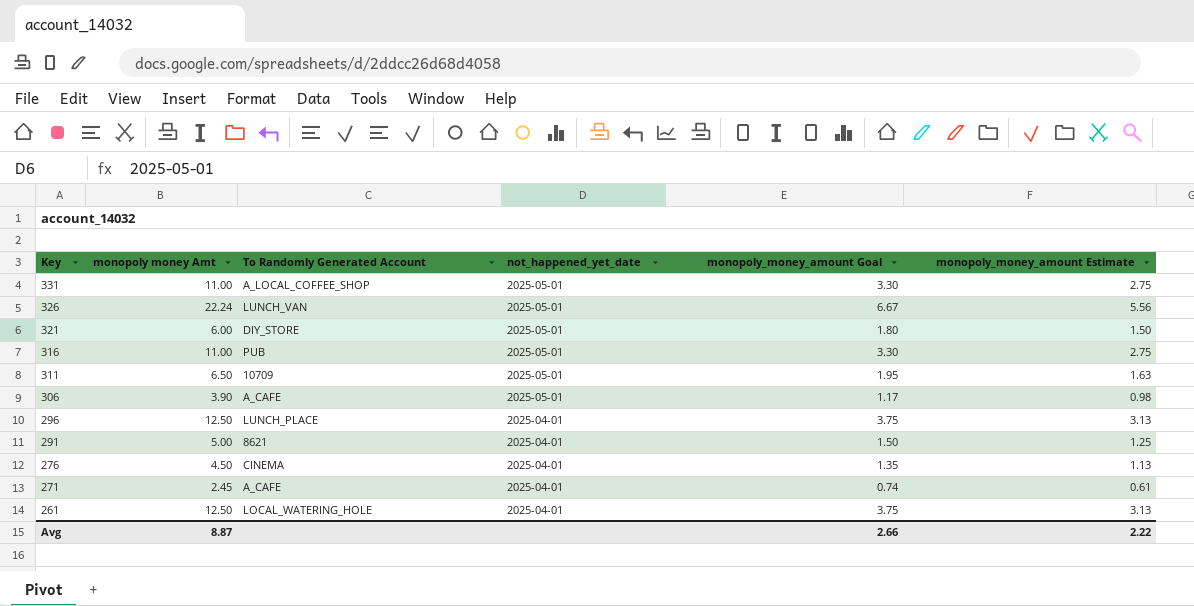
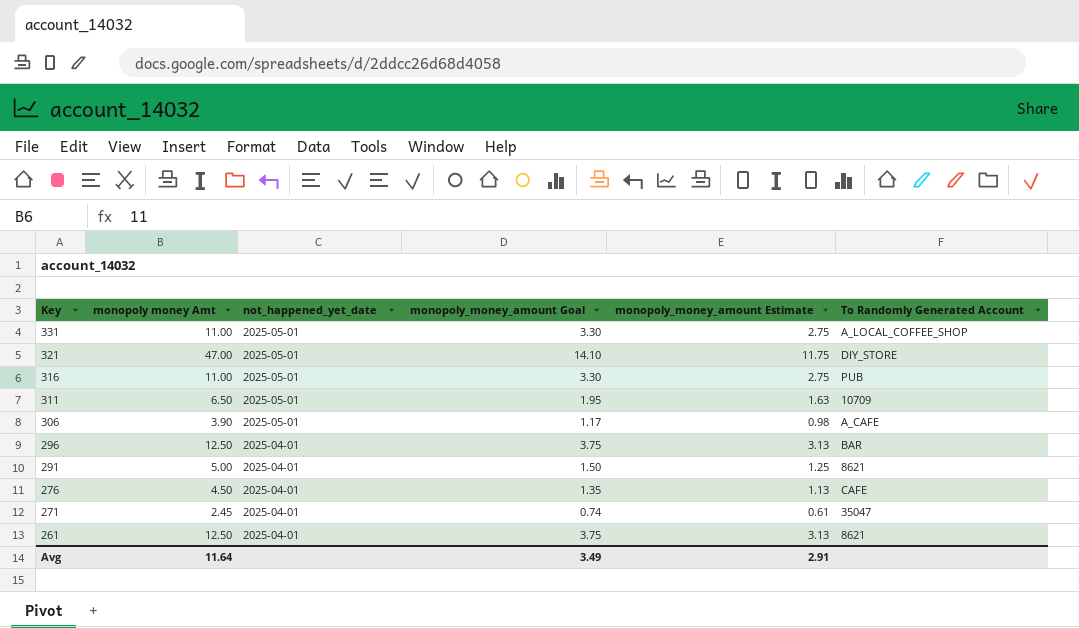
column To Randomly Generated Account | position: 3 -> 6
row 326: 22.24 | LUNCH_VAN | 2025-05-01 | 6.67 | 5.56 -> none
321 | monopoly money Amt: 6.00 -> 47.00
321 | monopoly_money_amount Goal: 1.80 -> 14.10
321 | monopoly_money_amount Estimate: 1.50 -> 11.75
296 | To Randomly Generated Account: LUNCH_PLACE -> BAR
276 | To Randomly Generated Account: CINEMA -> CAFE
271 | To Randomly Generated Account: A_CAFE -> 35047
261 | To Randomly Generated Account: LOCAL_WATERING_HOLE -> 8621
Avg | monopoly money Amt: 8.87 -> 11.64
Avg | monopoly_money_amount Goal: 2.66 -> 3.49
Avg | monopoly_money_amount Estimate: 2.22 -> 2.91

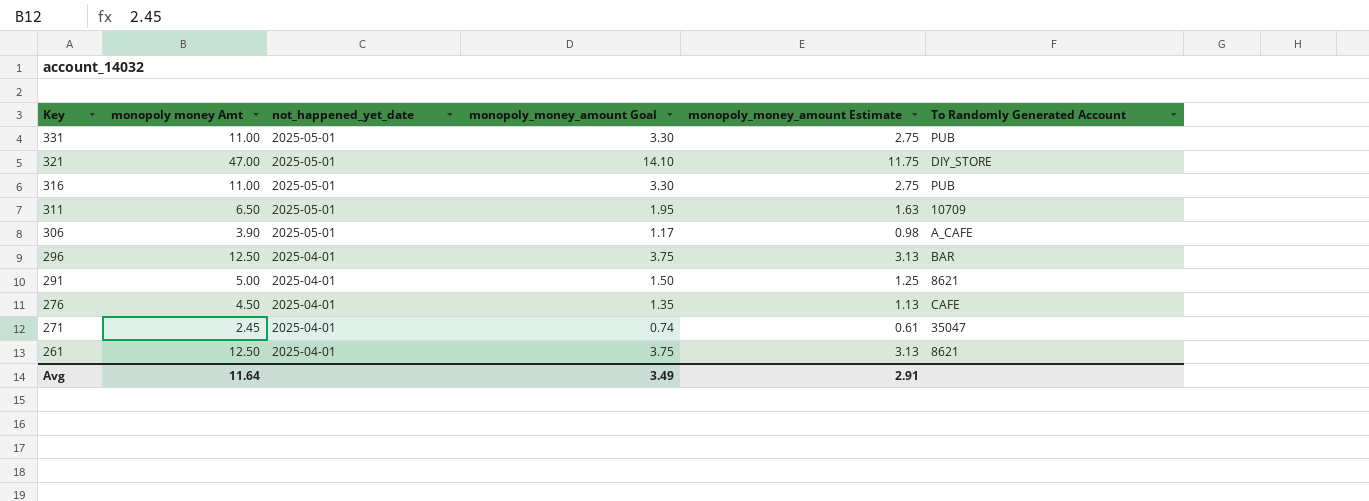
331 | To Randomly Generated Account: A_LOCAL_COFFEE_SHOP -> PUB

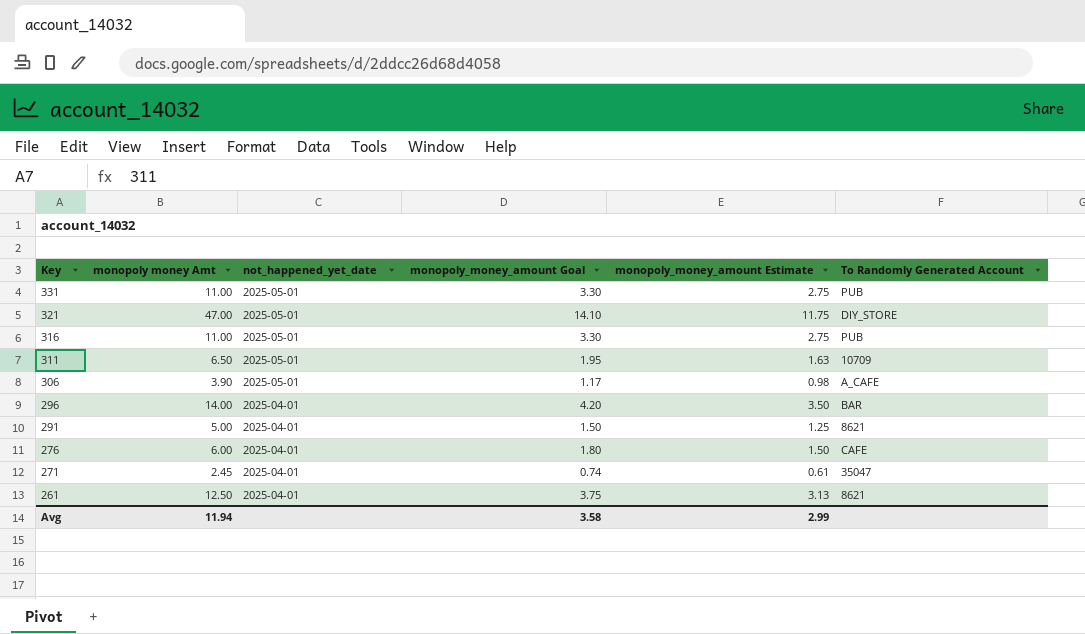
296 | monopoly money Amt: 12.50 -> 14.00
296 | monopoly_money_amount Goal: 3.75 -> 4.20
296 | monopoly_money_amount Estimate: 3.13 -> 3.50
276 | monopoly money Amt: 4.50 -> 6.00
276 | monopoly_money_amount Goal: 1.35 -> 1.80
276 | monopoly_money_amount Estimate: 1.13 -> 1.50
Avg | monopoly money Amt: 11.64 -> 11.94
Avg | monopoly_money_amount Goal: 3.49 -> 3.58
Avg | monopoly_money_amount Estimate: 2.91 -> 2.99

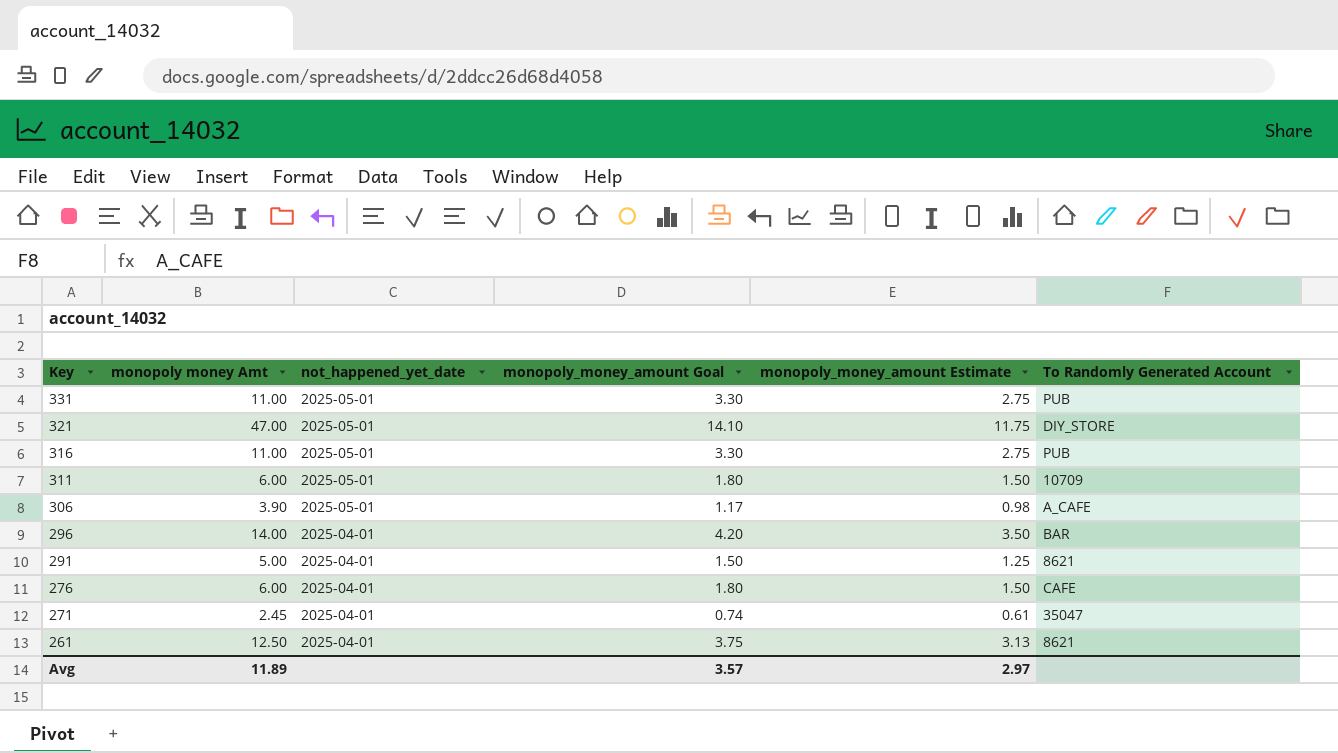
311 | monopoly money Amt: 6.50 -> 6.00
311 | monopoly_money_amount Goal: 1.95 -> 1.80
311 | monopoly_money_amount Estimate: 1.63 -> 1.50
Avg | monopoly money Amt: 11.94 -> 11.89
Avg | monopoly_money_amount Goal: 3.58 -> 3.57
Avg | monopoly_money_amount Estimate: 2.99 -> 2.97

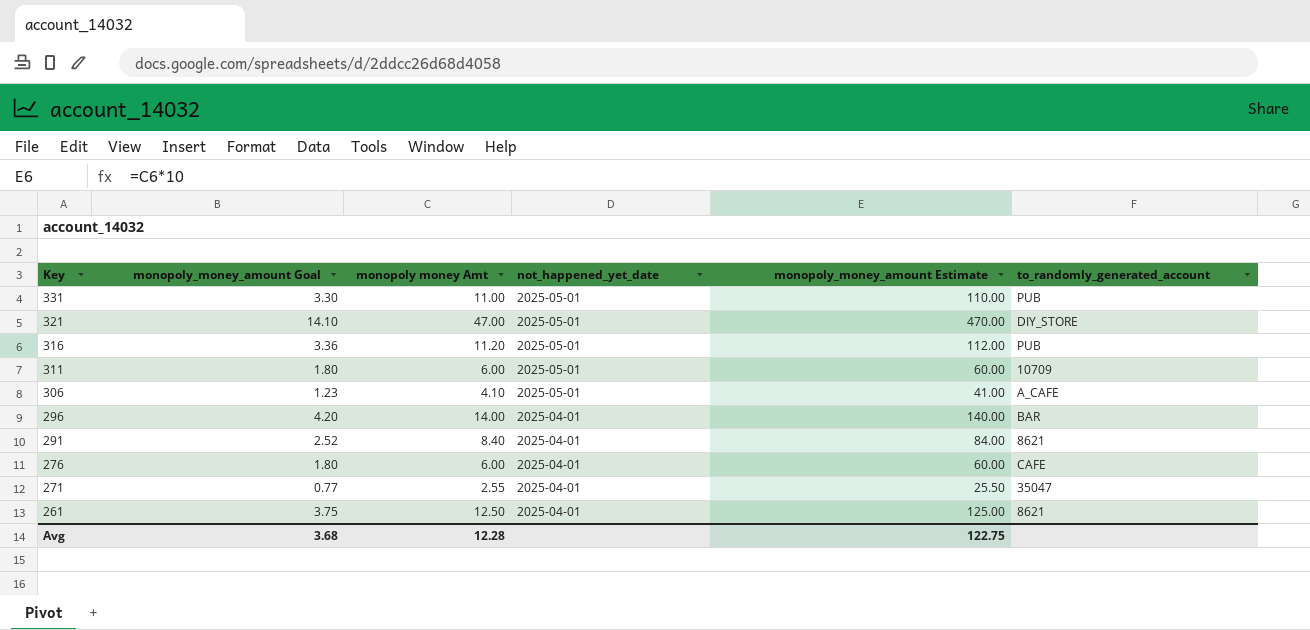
column monopoly_money_amount Goal | position: 4 -> 2
column monopoly_money_amount Estimate | formula: [monopoly money Amt] * 0.25 -> [monopoly money Amt] * 10
column name: To Randomly Generated Account -> to_randomly_generated_account
316 | monopoly_money_amount Goal: 3.30 -> 3.36
316 | monopoly money Amt: 11.00 -> 11.20
306 | monopoly_money_amount Goal: 1.17 -> 1.23
306 | monopoly money Amt: 3.90 -> 4.10
291 | monopoly_money_amount Goal: 1.50 -> 2.52
291 | monopoly money Amt: 5.00 -> 8.40
271 | monopoly_money_amount Goal: 0.74 -> 0.77
271 | monopoly money Amt: 2.45 -> 2.55
Avg | monopoly_money_amount Goal: 3.57 -> 3.68
Avg | monopoly money Amt: 11.89 -> 12.28
Avg | monopoly_money_amount Estimate: 2.97 -> 122.75

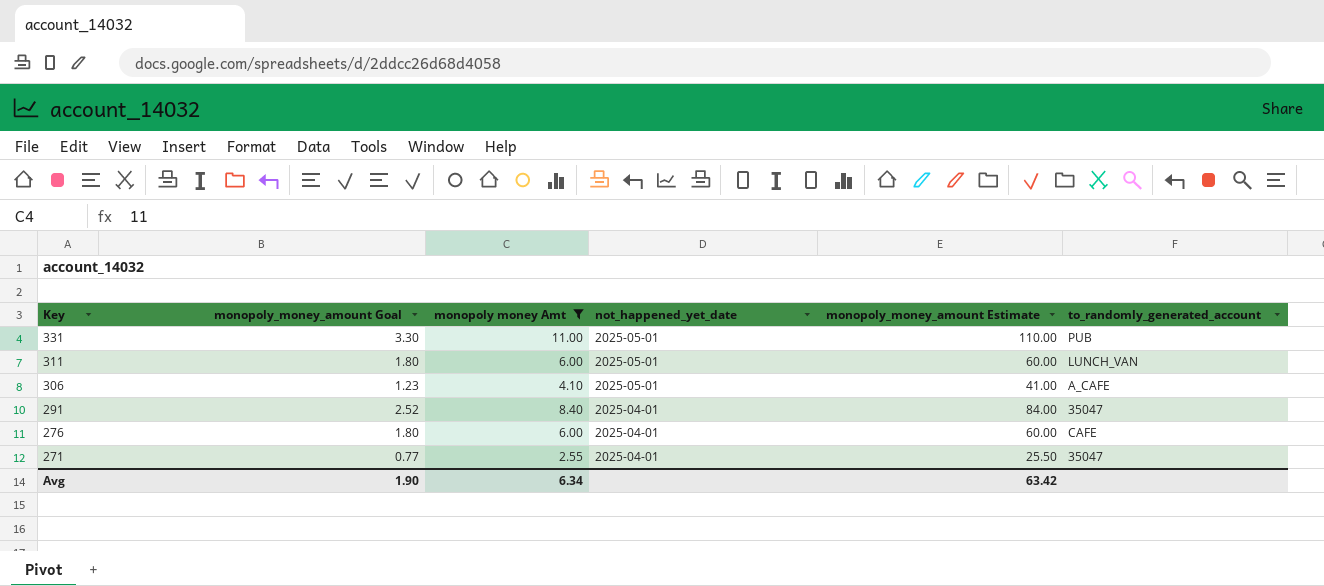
filter: none -> monopoly money Amt <= 11.00
311 | to_randomly_generated_account: 10709 -> LUNCH_VAN
291 | to_randomly_generated_account: 8621 -> 35047
Avg | monopoly_money_amount Goal: 3.68 -> 1.90
Avg | monopoly money Amt: 12.28 -> 6.34
Avg | monopoly_money_amount Estimate: 122.75 -> 63.42

